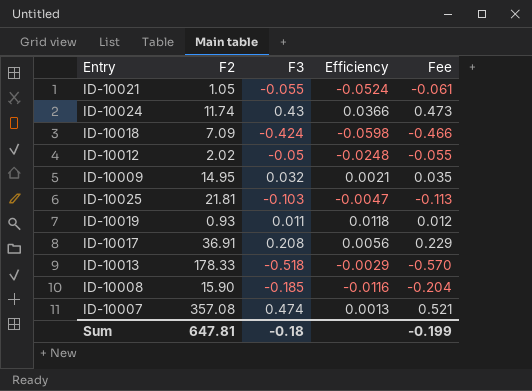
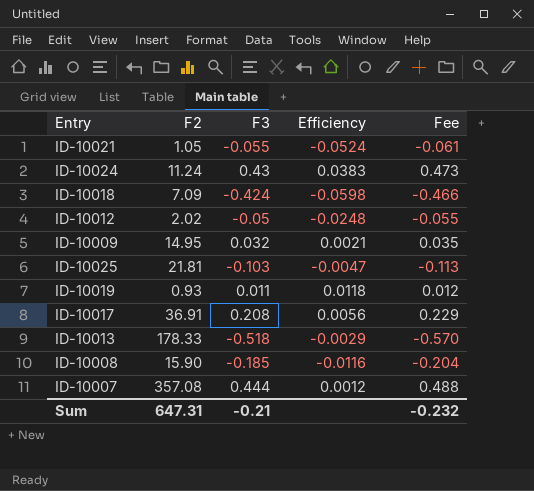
ID-10024 | F2: 11.74 -> 11.24
ID-10024 | Efficiency: 0.0366 -> 0.0383
ID-10007 | F3: 0.474 -> 0.444
ID-10007 | Efficiency: 0.0013 -> 0.0012
ID-10007 | Fee: 0.521 -> 0.488
Sum | F2: 647.81 -> 647.31
Sum | F3: -0.18 -> -0.21
Sum | Fee: -0.199 -> -0.232

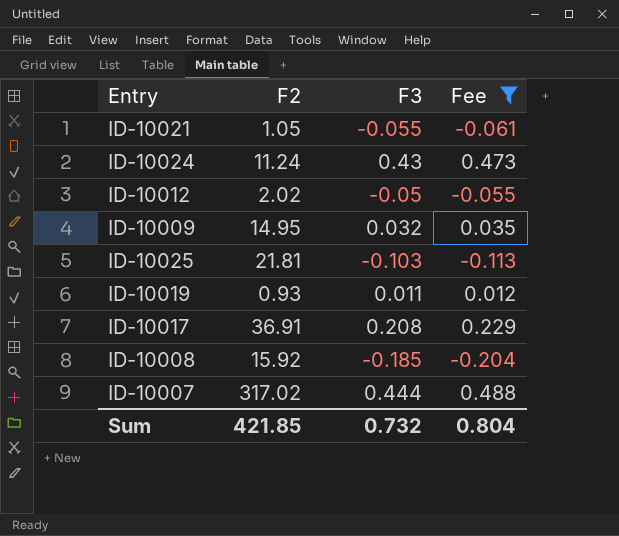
filter: none -> Fee >= -0.204
column Efficiency | formula: [F3] / [F2] -> none
ID-10008 | F2: 15.90 -> 15.92
ID-10007 | F2: 357.08 -> 317.02
Sum | F2: 647.31 -> 421.85
Sum | F3: -0.21 -> 0.732
Sum | Fee: -0.232 -> 0.804

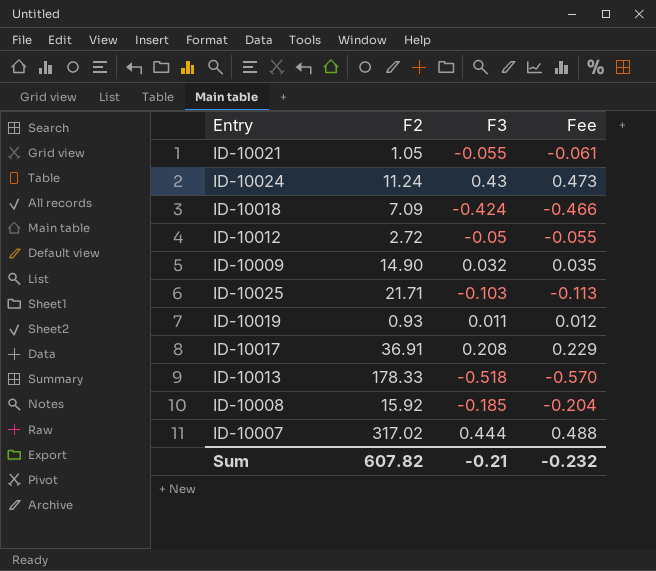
filter: Fee >= -0.204 -> none
ID-10012 | F2: 2.02 -> 2.72
ID-10009 | F2: 14.95 -> 14.90
ID-10025 | F2: 21.81 -> 21.71
Sum | F2: 421.85 -> 607.82
Sum | F3: 0.732 -> -0.21
Sum | Fee: 0.804 -> -0.232

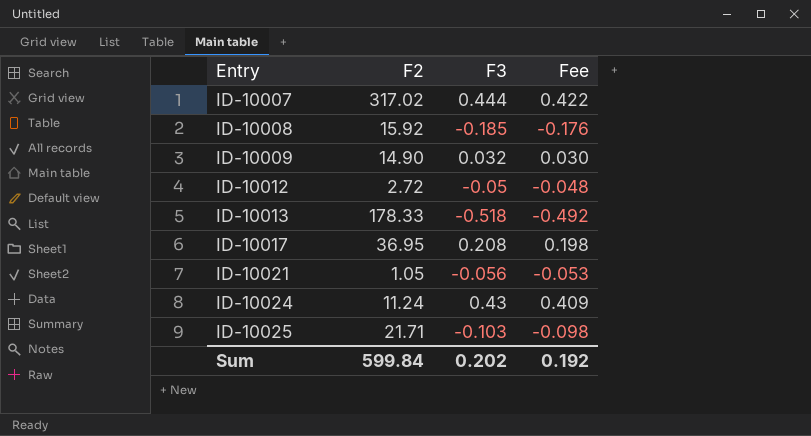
row order: none -> Entry ascending
column Fee | formula: [F3] * 1.1 -> [F3] * 0.95
row ID-10018: 7.09 | -0.424 | -0.466 -> none
row ID-10019: 0.93 | 0.011 | 0.012 -> none
ID-10017 | F2: 36.91 -> 36.95
ID-10021 | F3: -0.055 -> -0.056
Sum | F2: 607.82 -> 599.84
Sum | F3: -0.21 -> 0.202
Sum | Fee: -0.232 -> 0.192

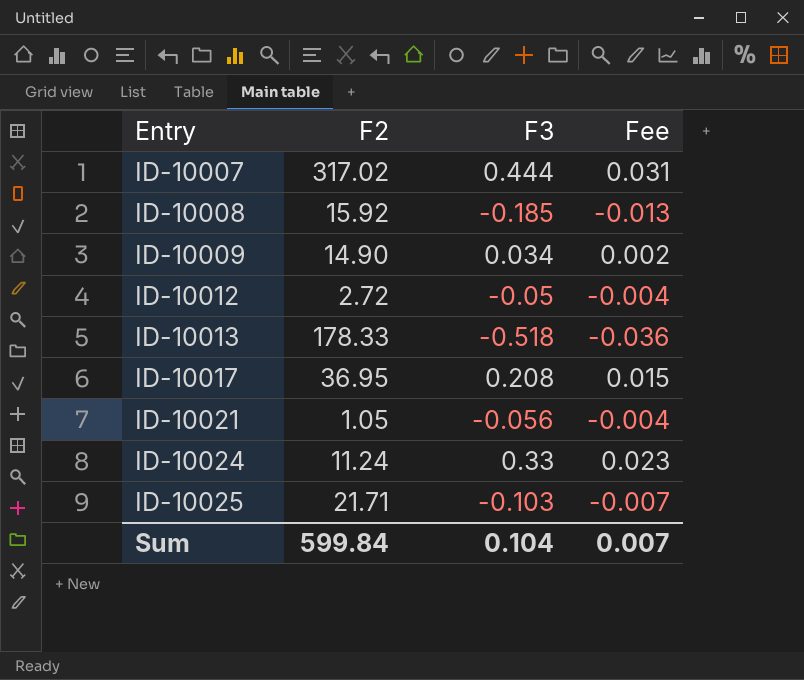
column Fee | formula: [F3] * 0.95 -> [F3] * 0.07
ID-10009 | F3: 0.032 -> 0.034
ID-10024 | F3: 0.43 -> 0.33
Sum | F3: 0.202 -> 0.104
Sum | Fee: 0.192 -> 0.007

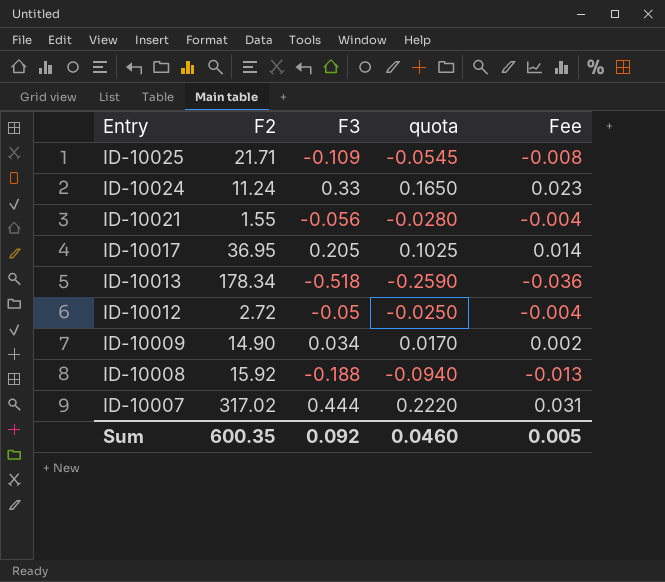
row order: Entry ascending -> Entry descending
column quota | formula: none -> [F3] * 0.5
ID-10025 | F3: -0.103 -> -0.109
ID-10025 | Fee: -0.007 -> -0.008
ID-10021 | F2: 1.05 -> 1.55
ID-10017 | F3: 0.208 -> 0.205
ID-10017 | Fee: 0.015 -> 0.014
ID-10013 | F2: 178.33 -> 178.34
ID-10008 | F3: -0.185 -> -0.188
Sum | F2: 599.84 -> 600.35
Sum | F3: 0.104 -> 0.092
Sum | Fee: 0.007 -> 0.005

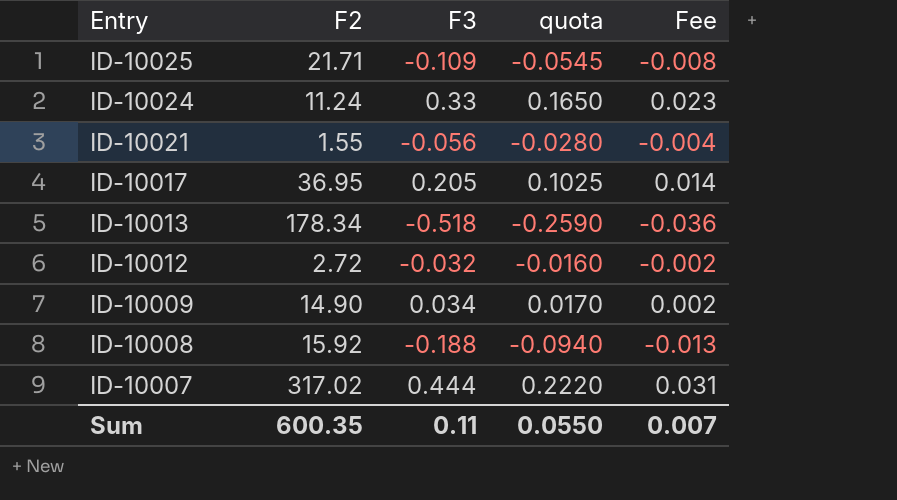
ID-10012 | F3: -0.05 -> -0.032
ID-10012 | quota: -0.0250 -> -0.0160
ID-10012 | Fee: -0.004 -> -0.002
Sum | F3: 0.092 -> 0.11
Sum | quota: 0.0460 -> 0.0550
Sum | Fee: 0.005 -> 0.007

